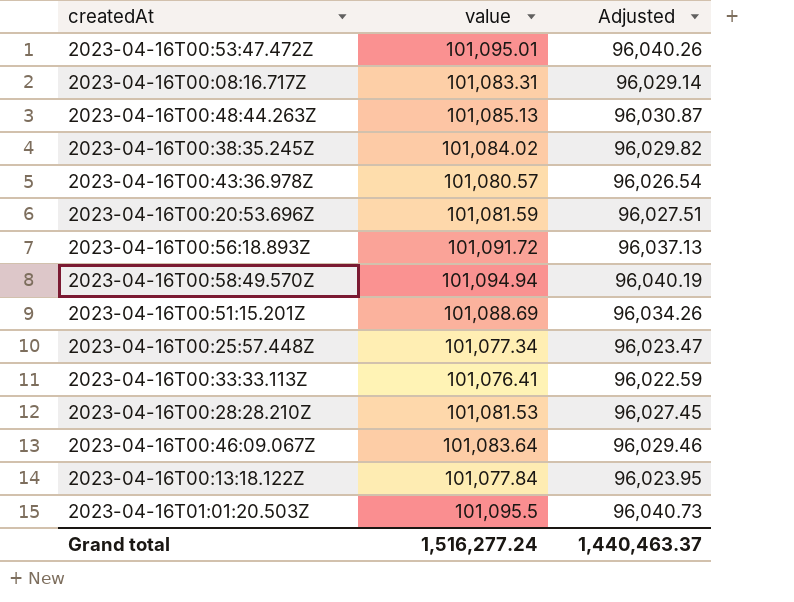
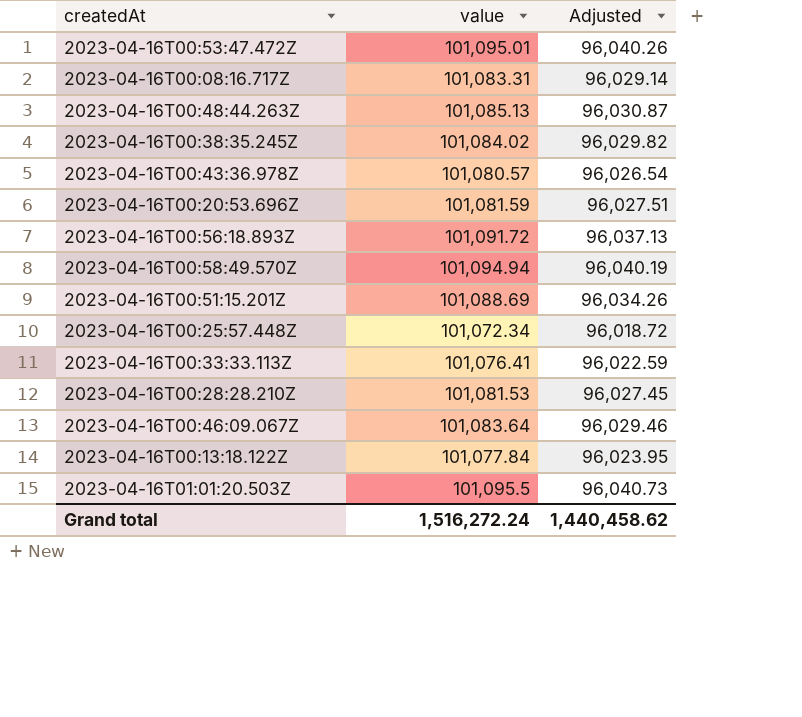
2023-04-16T00:25:57.448Z | value: 101,077.34 -> 101,072.34
2023-04-16T00:25:57.448Z | Adjusted: 96,023.47 -> 96,018.72
Grand total | value: 1,516,277.24 -> 1,516,272.24
Grand total | Adjusted: 1,440,463.37 -> 1,440,458.62

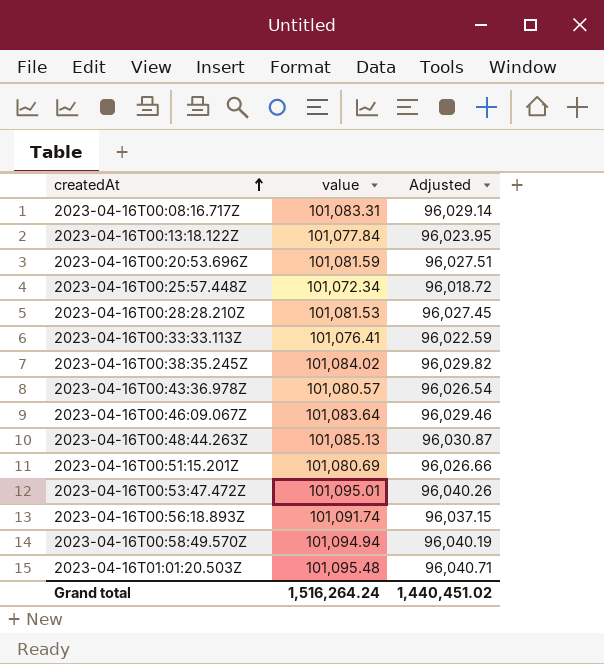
row order: none -> createdAt ascending
2023-04-16T00:51:15.201Z | value: 101,088.69 -> 101,080.69
2023-04-16T00:51:15.201Z | Adjusted: 96,034.26 -> 96,026.66
2023-04-16T00:56:18.893Z | value: 101,091.72 -> 101,091.74
2023-04-16T00:56:18.893Z | Adjusted: 96,037.13 -> 96,037.15
2023-04-16T01:01:20.503Z | value: 101,095.5 -> 101,095.48
2023-04-16T01:01:20.503Z | Adjusted: 96,040.73 -> 96,040.71
Grand total | value: 1,516,272.24 -> 1,516,264.24
Grand total | Adjusted: 1,440,458.62 -> 1,440,451.02

